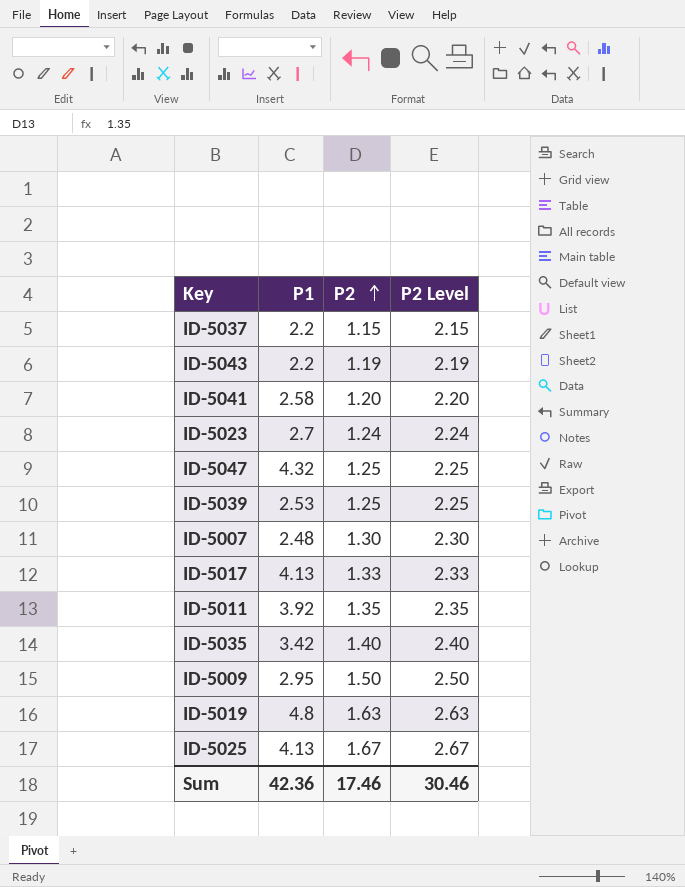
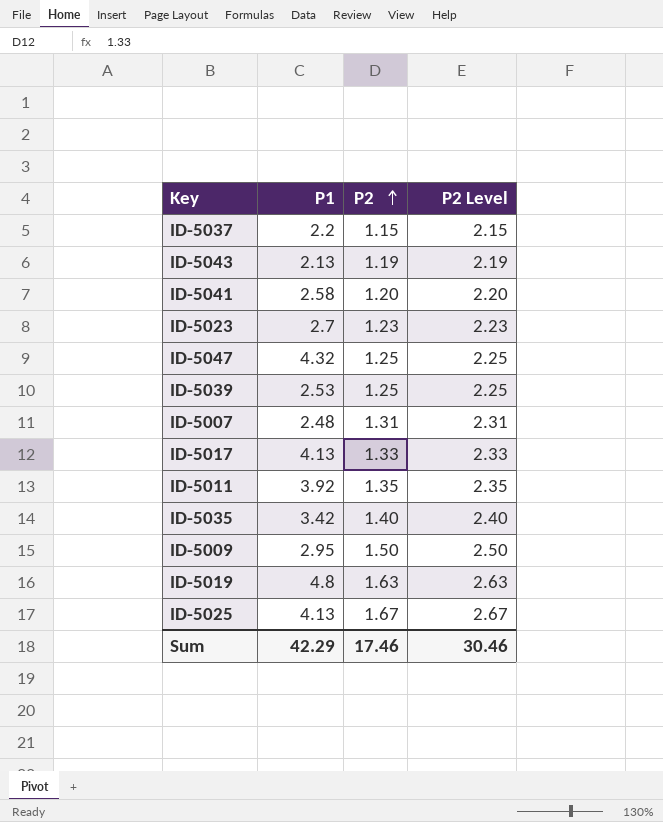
ID-5043 | P1: 2.2 -> 2.13
ID-5023 | P2: 1.24 -> 1.23
ID-5023 | P2 Level: 2.24 -> 2.23
ID-5007 | P2: 1.30 -> 1.31
ID-5007 | P2 Level: 2.30 -> 2.31
Sum | P1: 42.36 -> 42.29

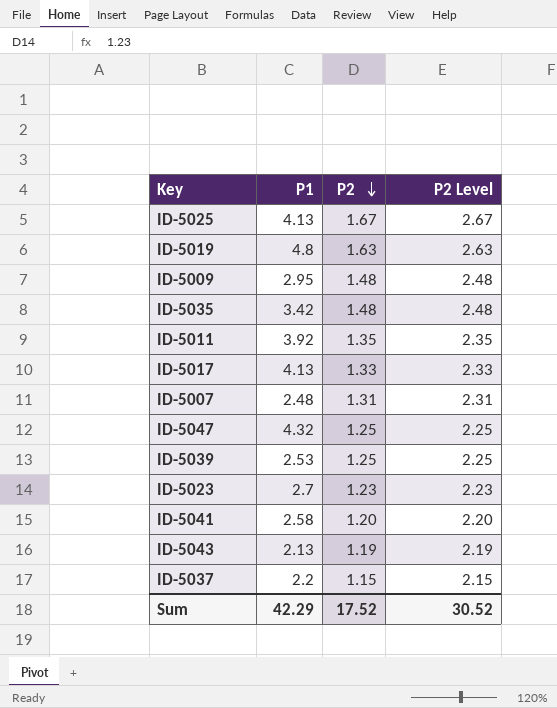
row order: P2 ascending -> P2 descending
ID-5009 | P2: 1.50 -> 1.48
ID-5009 | P2 Level: 2.50 -> 2.48
ID-5035 | P2: 1.40 -> 1.48
ID-5035 | P2 Level: 2.40 -> 2.48
Sum | P2: 17.46 -> 17.52
Sum | P2 Level: 30.46 -> 30.52

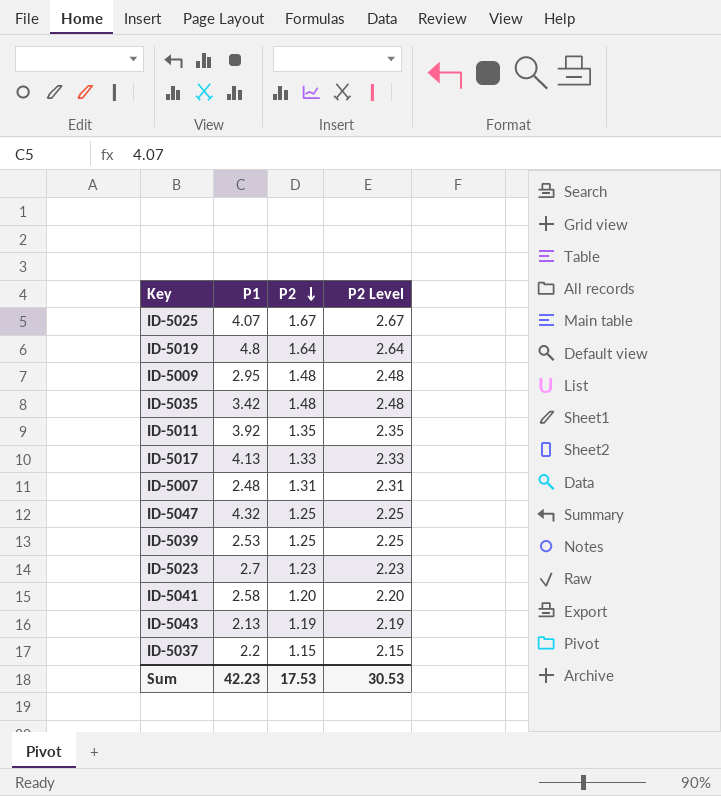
ID-5025 | P1: 4.13 -> 4.07
ID-5019 | P2: 1.63 -> 1.64
ID-5019 | P2 Level: 2.63 -> 2.64
Sum | P1: 42.29 -> 42.23
Sum | P2: 17.52 -> 17.53
Sum | P2 Level: 30.52 -> 30.53

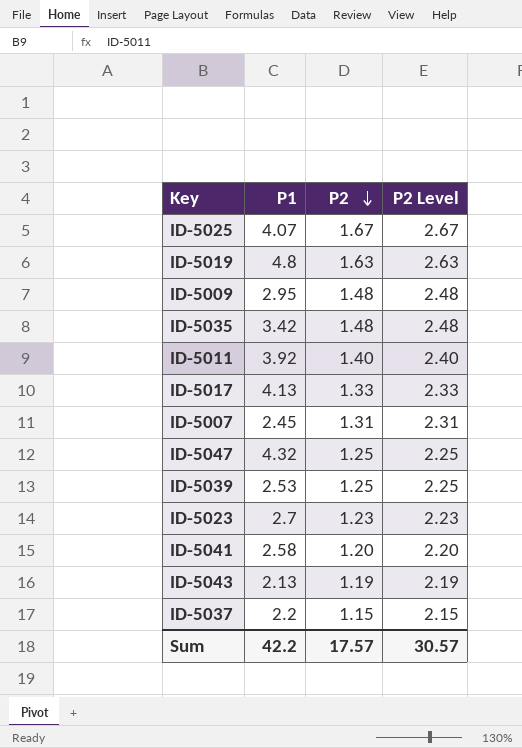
ID-5019 | P2: 1.64 -> 1.63
ID-5019 | P2 Level: 2.64 -> 2.63
ID-5011 | P2: 1.35 -> 1.40
ID-5011 | P2 Level: 2.35 -> 2.40
ID-5007 | P1: 2.48 -> 2.45
Sum | P1: 42.23 -> 42.2
Sum | P2: 17.53 -> 17.57
Sum | P2 Level: 30.53 -> 30.57

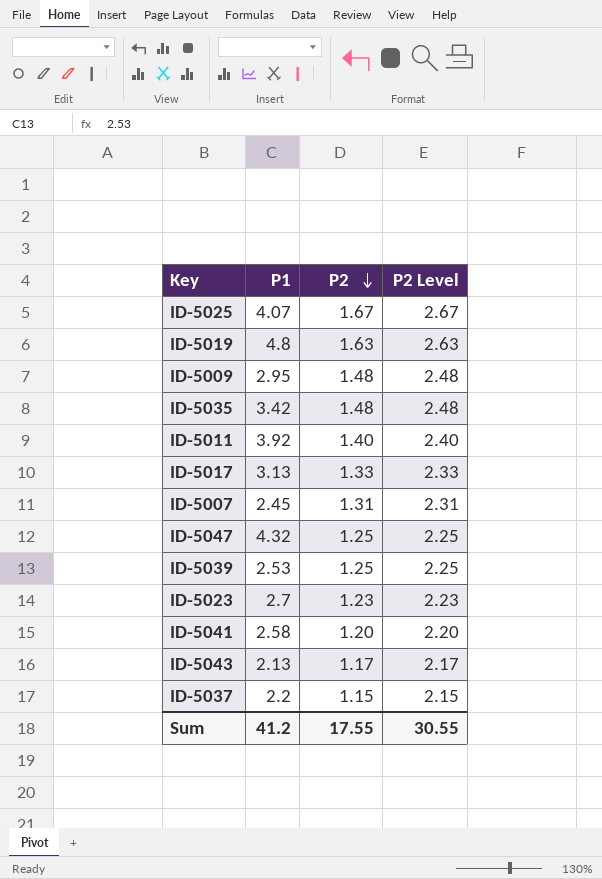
ID-5017 | P1: 4.13 -> 3.13
ID-5043 | P2: 1.19 -> 1.17
ID-5043 | P2 Level: 2.19 -> 2.17
Sum | P1: 42.2 -> 41.2
Sum | P2: 17.57 -> 17.55
Sum | P2 Level: 30.57 -> 30.55

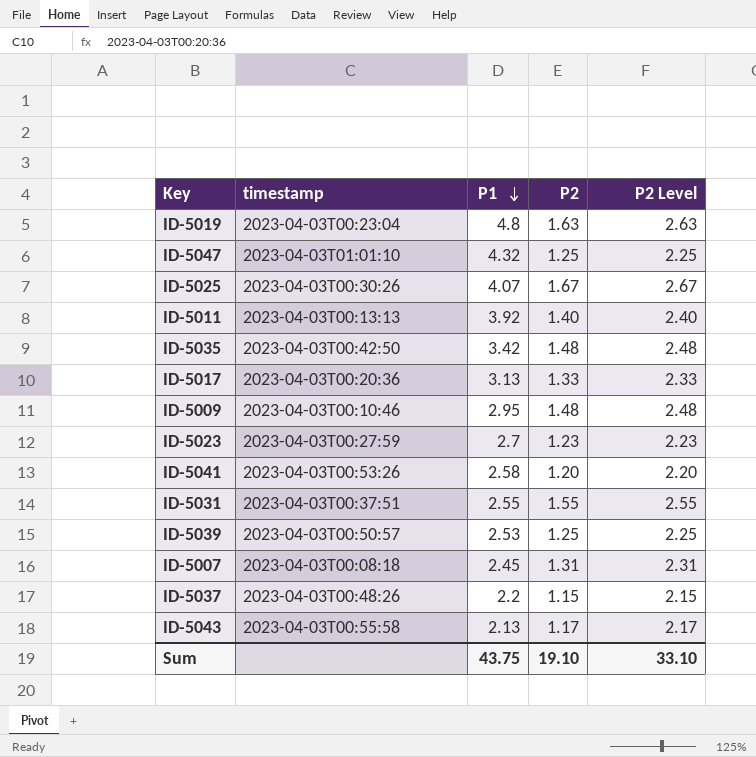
row order: P2 descending -> P1 descending
column timestamp | position: none -> 2
row ID-5031: none -> 2023-04-03T00:37:51 | 2.55 | 1.55 | 2.55
Sum | P1: 41.2 -> 43.75
Sum | P2: 17.55 -> 19.10
Sum | P2 Level: 30.55 -> 33.10

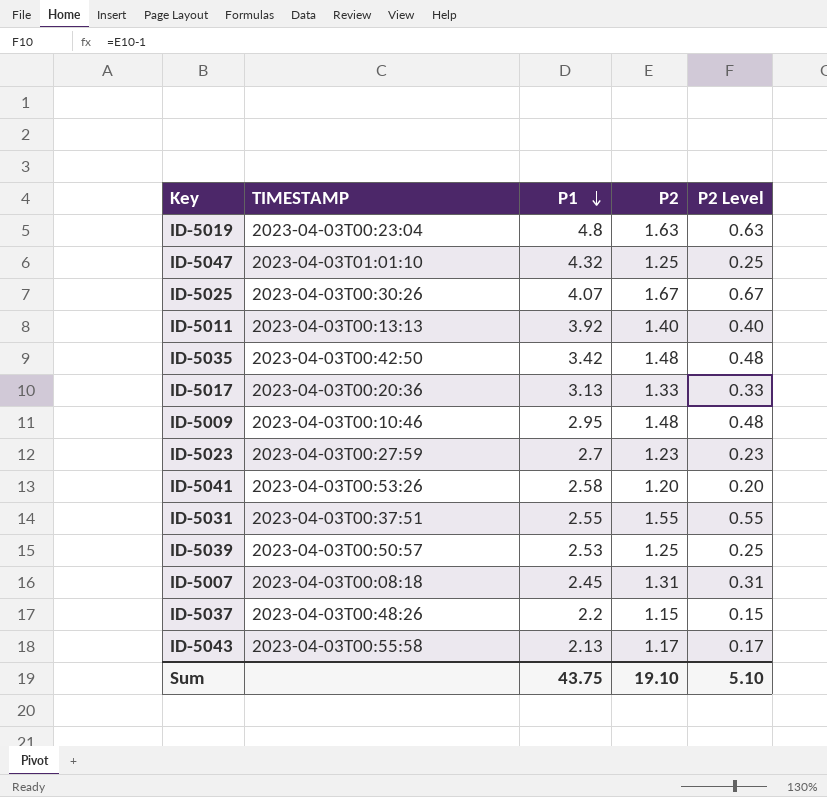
column name: timestamp -> TIMESTAMP
column P2 Level | formula: [P2] + 1 -> [P2] - 1
Sum | P2 Level: 33.10 -> 5.10

